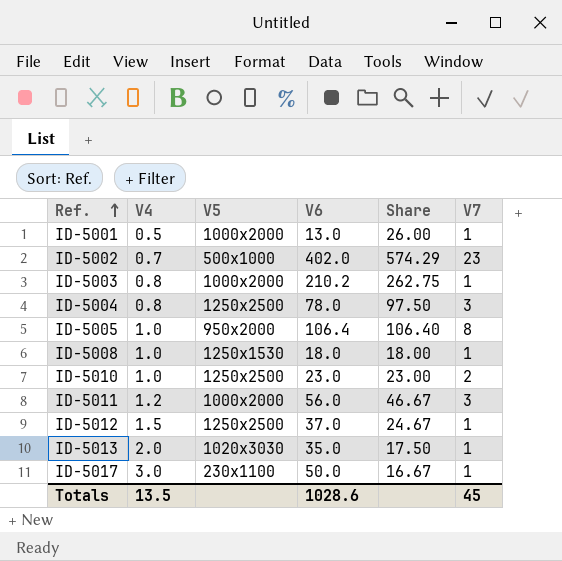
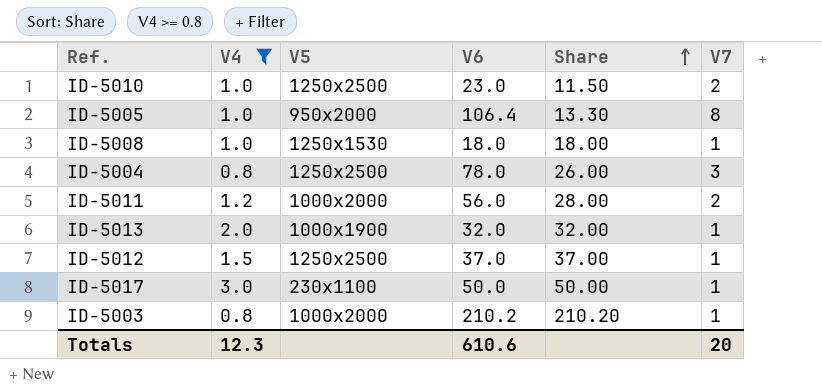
filter: none -> V4 >= 0.8
row order: Ref. ascending -> Share ascending
column Share | formula: [V6] / [V4] -> [V6] / [V7]
ID-5011 | V7: 3 -> 2
ID-5013 | V5: 1020х3030 -> 1000х1900
ID-5013 | V6: 35.0 -> 32.0
Totals | V4: 13.5 -> 12.3
Totals | V6: 1028.6 -> 610.6
Totals | V7: 45 -> 20

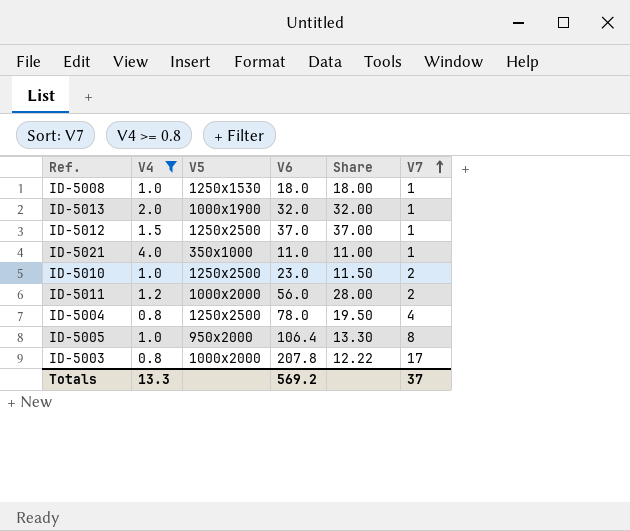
row order: Share ascending -> V7 ascending
row ID-5017: 3.0 | 230х1100 | 50.0 | 50.00 | 1 -> none
row ID-5021: none -> 4.0 | 350х1000 | 11.0 | 11.00 | 1
ID-5004 | Share: 26.00 -> 19.50
ID-5004 | V7: 3 -> 4
ID-5003 | V6: 210.2 -> 207.8
ID-5003 | Share: 210.20 -> 12.22
ID-5003 | V7: 1 -> 17
Totals | V4: 12.3 -> 13.3
Totals | V6: 610.6 -> 569.2
Totals | V7: 20 -> 37

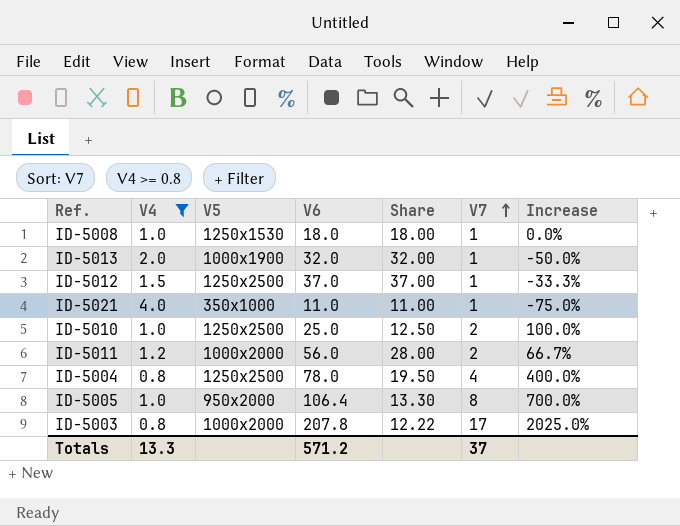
column Increase | formula: none -> ([V7] - [V4]) / [V4]
ID-5010 | V6: 23.0 -> 25.0
ID-5010 | Share: 11.50 -> 12.50
Totals | V6: 569.2 -> 571.2

